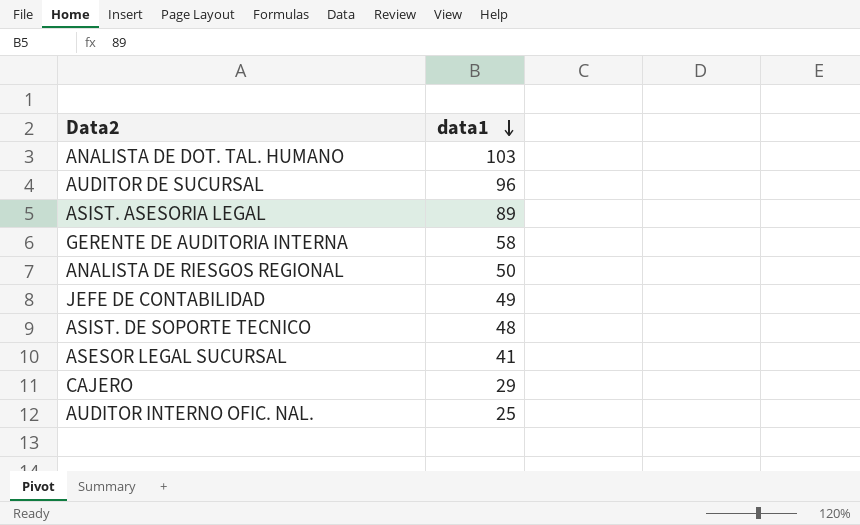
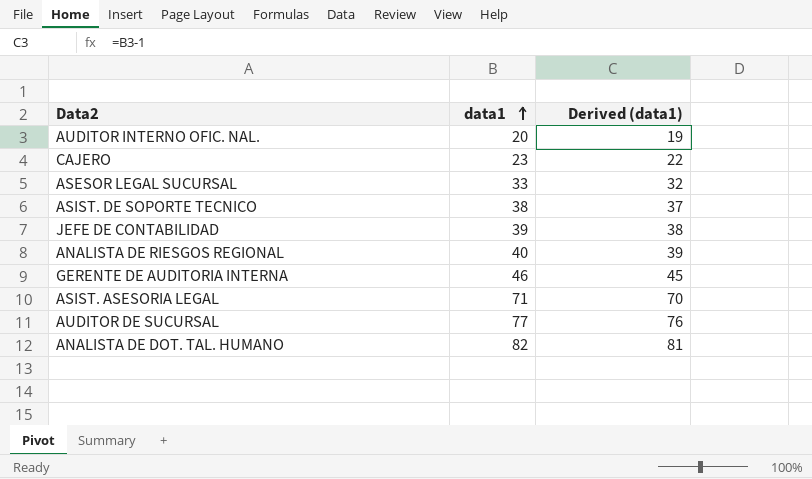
row order: data1 descending -> data1 ascending
column Derived (data1) | formula: none -> [data1] - 1
AUDITOR INTERNO OFIC. NAL. | data1: 25 -> 20
CAJERO | data1: 29 -> 23
ASESOR LEGAL SUCURSAL | data1: 41 -> 33
ASIST. DE SOPORTE TECNICO | data1: 48 -> 38
JEFE DE CONTABILIDAD | data1: 49 -> 39
ANALISTA DE RIESGOS REGIONAL | data1: 50 -> 40
GERENTE DE AUDITORIA INTERNA | data1: 58 -> 46
ASIST. ASESORIA LEGAL | data1: 89 -> 71
AUDITOR DE SUCURSAL | data1: 96 -> 77
ANALISTA DE DOT. TAL. HUMANO | data1: 103 -> 82

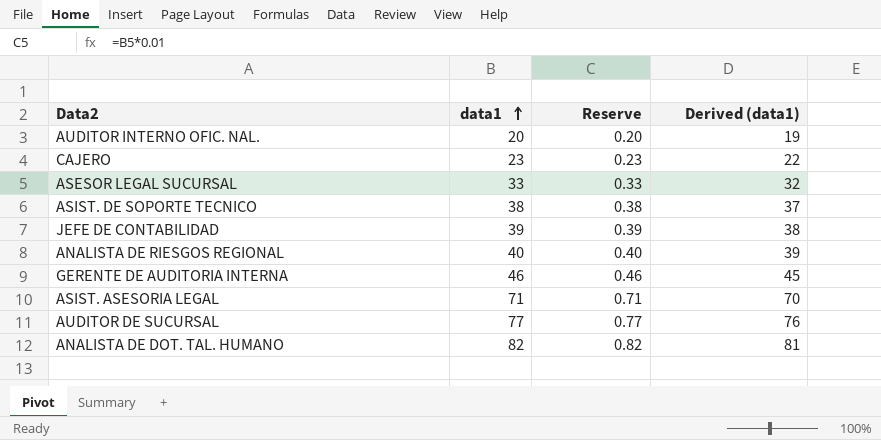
column Reserve | formula: none -> [data1] * 0.01

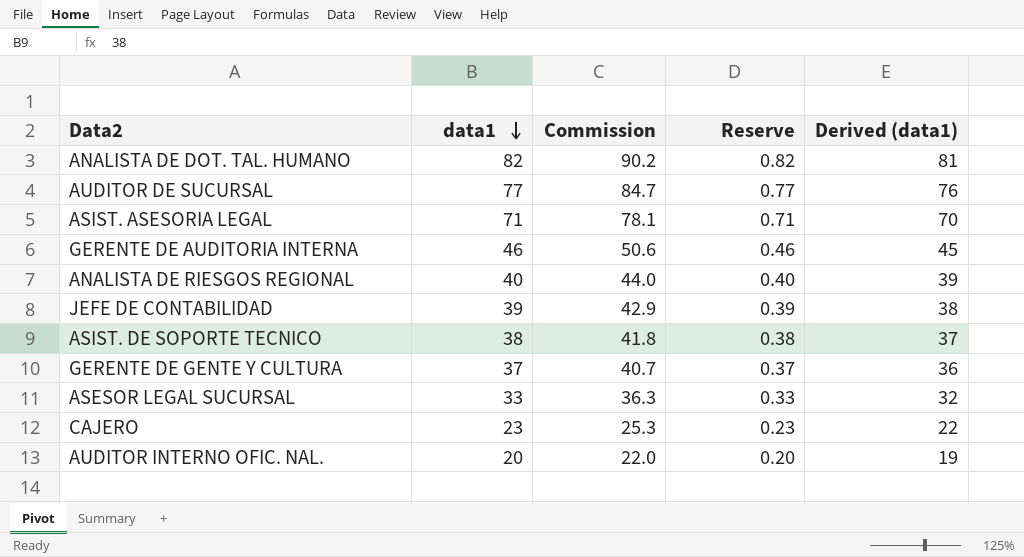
row order: data1 ascending -> data1 descending
column Commission | formula: none -> [data1] * 1.1
row GERENTE DE GENTE Y CULTURA: none -> 37 | 40.7 | 0.37 | 36

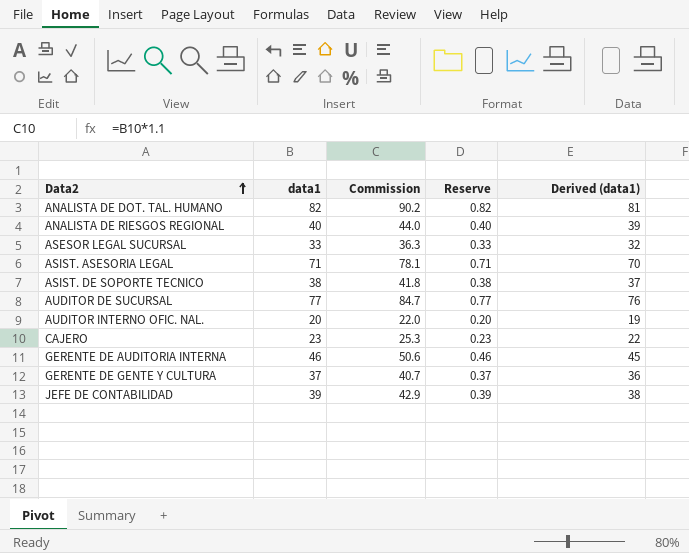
row order: data1 descending -> Data2 ascending

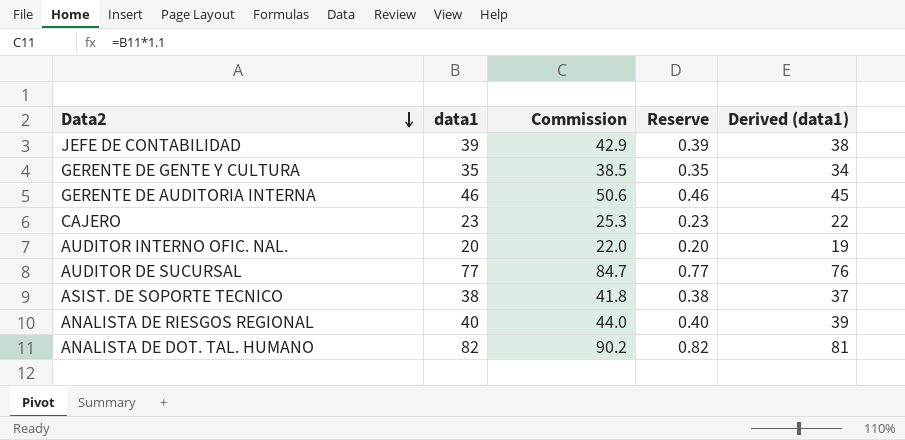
row order: Data2 ascending -> Data2 descending
row ASESOR LEGAL SUCURSAL: 33 | 36.3 | 0.33 | 32 -> none
row ASIST. ASESORIA LEGAL: 71 | 78.1 | 0.71 | 70 -> none
GERENTE DE GENTE Y CULTURA | data1: 37 -> 35
GERENTE DE GENTE Y CULTURA | Commission: 40.7 -> 38.5
GERENTE DE GENTE Y CULTURA | Reserve: 0.37 -> 0.35
GERENTE DE GENTE Y CULTURA | Derived (data1): 36 -> 34

